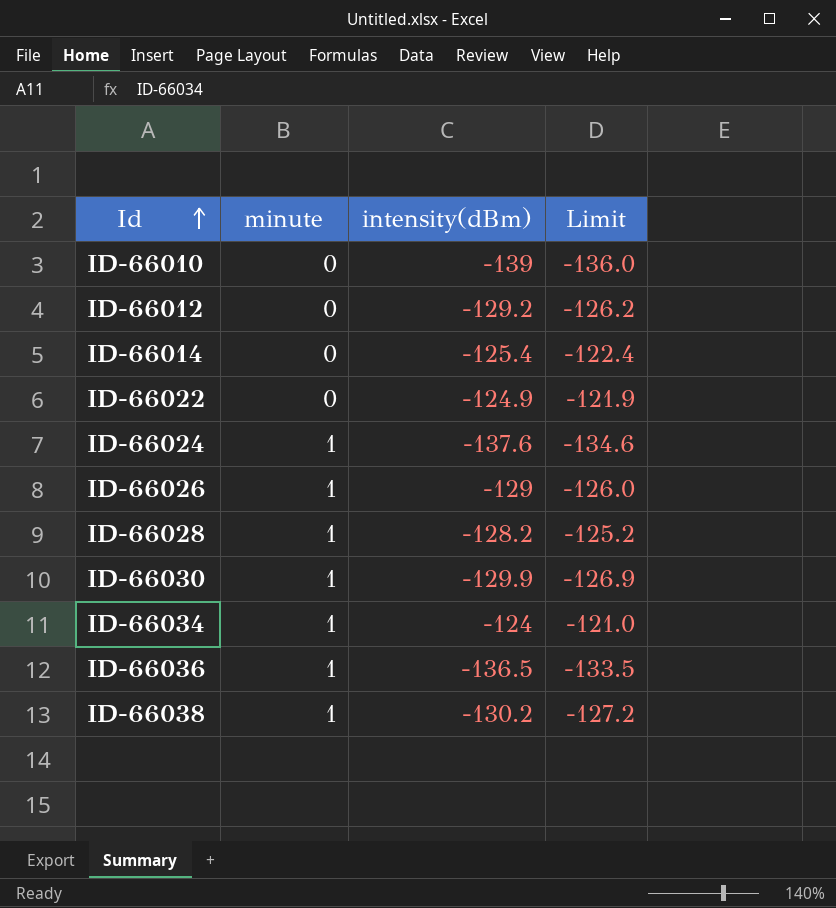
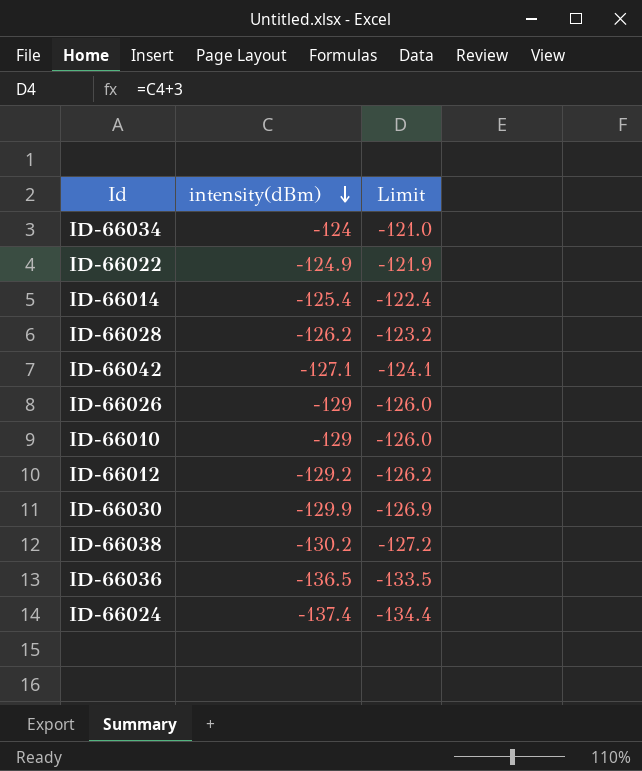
row order: Id ascending -> intensity(dBm) descending
column minute | position: 2 -> none
ID-66028 | intensity(dBm): -128.2 -> -126.2
ID-66028 | Limit: -125.2 -> -123.2
row ID-66042: none -> -127.1 | -124.1
ID-66010 | intensity(dBm): -139 -> -129
ID-66010 | Limit: -136.0 -> -126.0
ID-66024 | intensity(dBm): -137.6 -> -137.4
ID-66024 | Limit: -134.6 -> -134.4

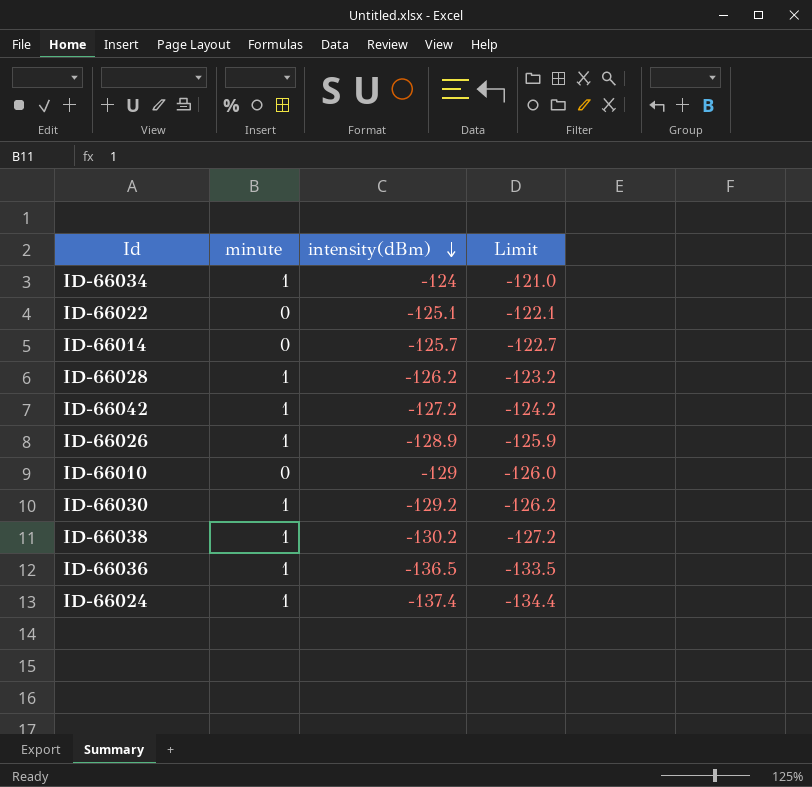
column minute | position: none -> 2
row ID-66012: -129.2 | -126.2 -> none
ID-66022 | intensity(dBm): -124.9 -> -125.1
ID-66022 | Limit: -121.9 -> -122.1
ID-66014 | intensity(dBm): -125.4 -> -125.7
ID-66014 | Limit: -122.4 -> -122.7
ID-66042 | intensity(dBm): -127.1 -> -127.2
ID-66042 | Limit: -124.1 -> -124.2
ID-66026 | intensity(dBm): -129 -> -128.9
ID-66026 | Limit: -126.0 -> -125.9
ID-66030 | intensity(dBm): -129.9 -> -129.2
ID-66030 | Limit: -126.9 -> -126.2

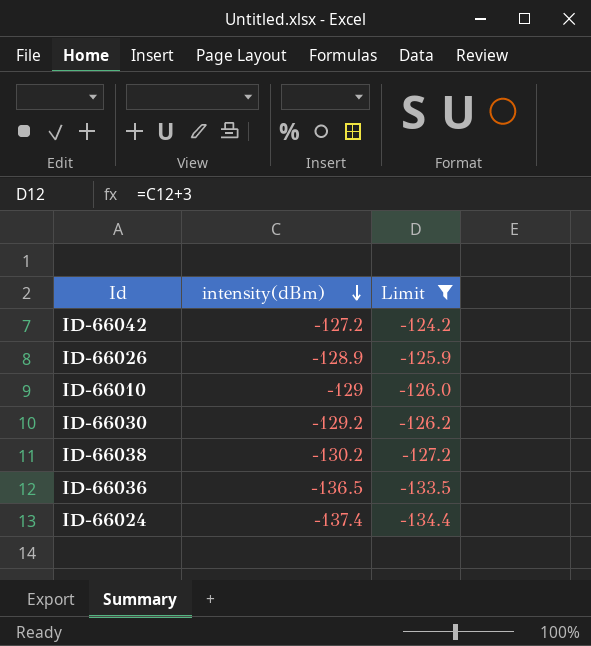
filter: none -> Limit <= -124.2
column minute | position: 2 -> none

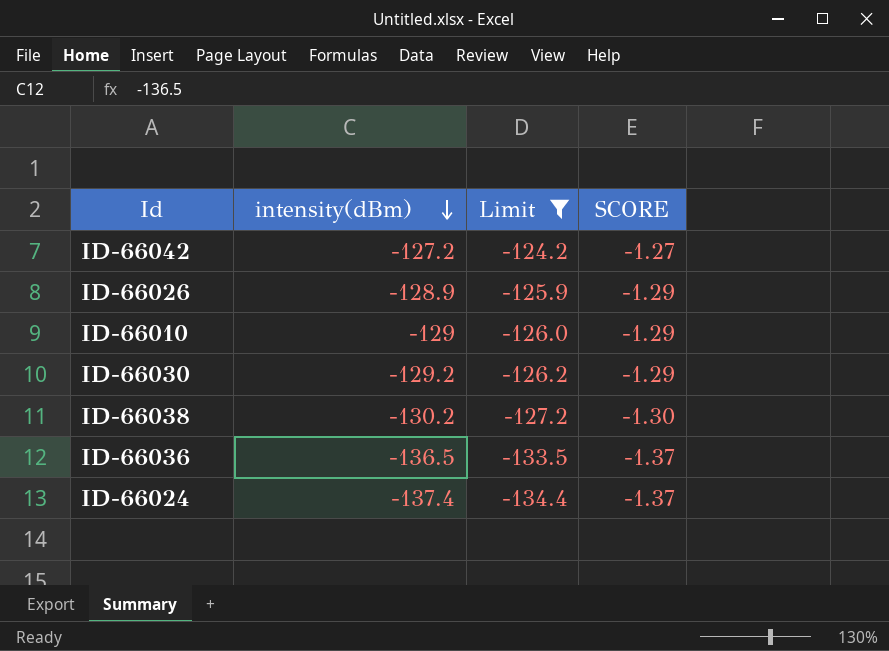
column SCORE | formula: none -> [intensity(dBm)] * 0.01

